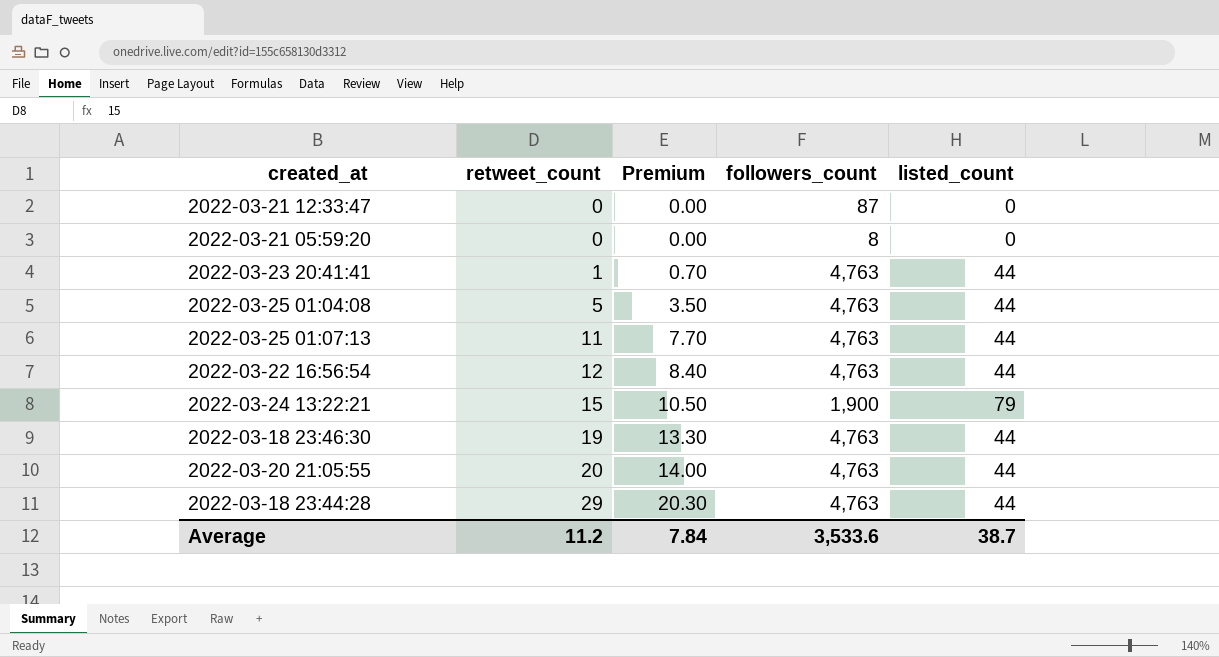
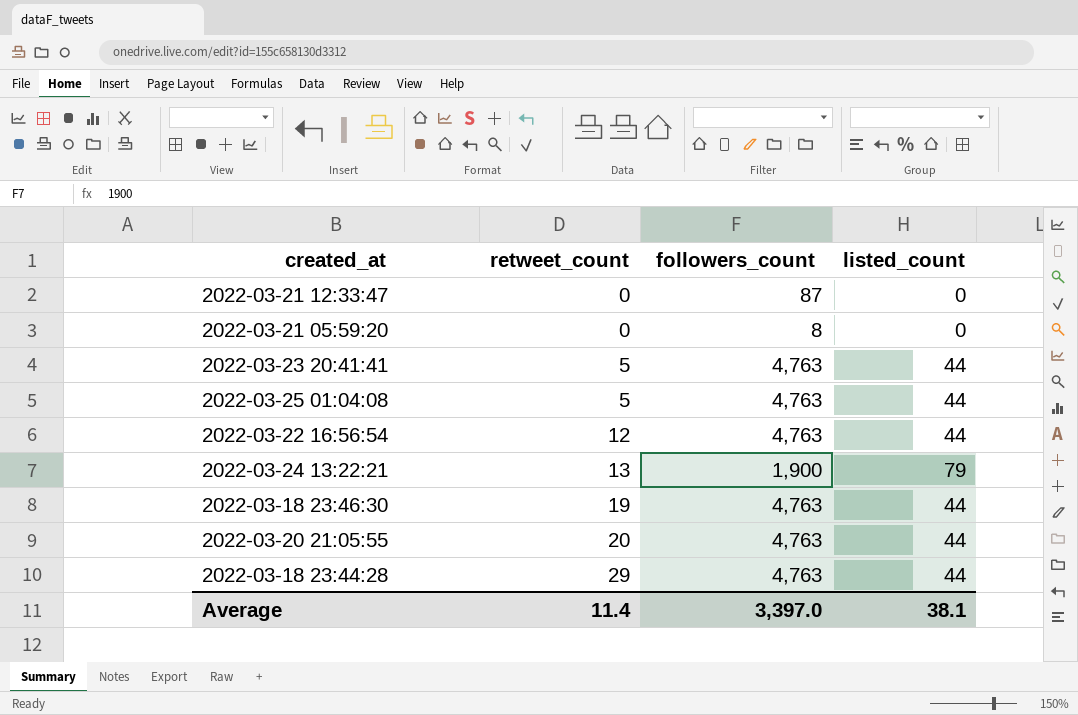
column Premium | formula: [retweet_count] * 0.7 -> none
row 2022-03-25 01:07:13: 11 | 7.70 | 4,763 | 44 -> none
2022-03-23 20:41:41 | retweet_count: 1 -> 5
2022-03-24 13:22:21 | retweet_count: 15 -> 13
Average | retweet_count: 11.2 -> 11.4
Average | followers_count: 3,533.6 -> 3,397.0
Average | listed_count: 38.7 -> 38.1

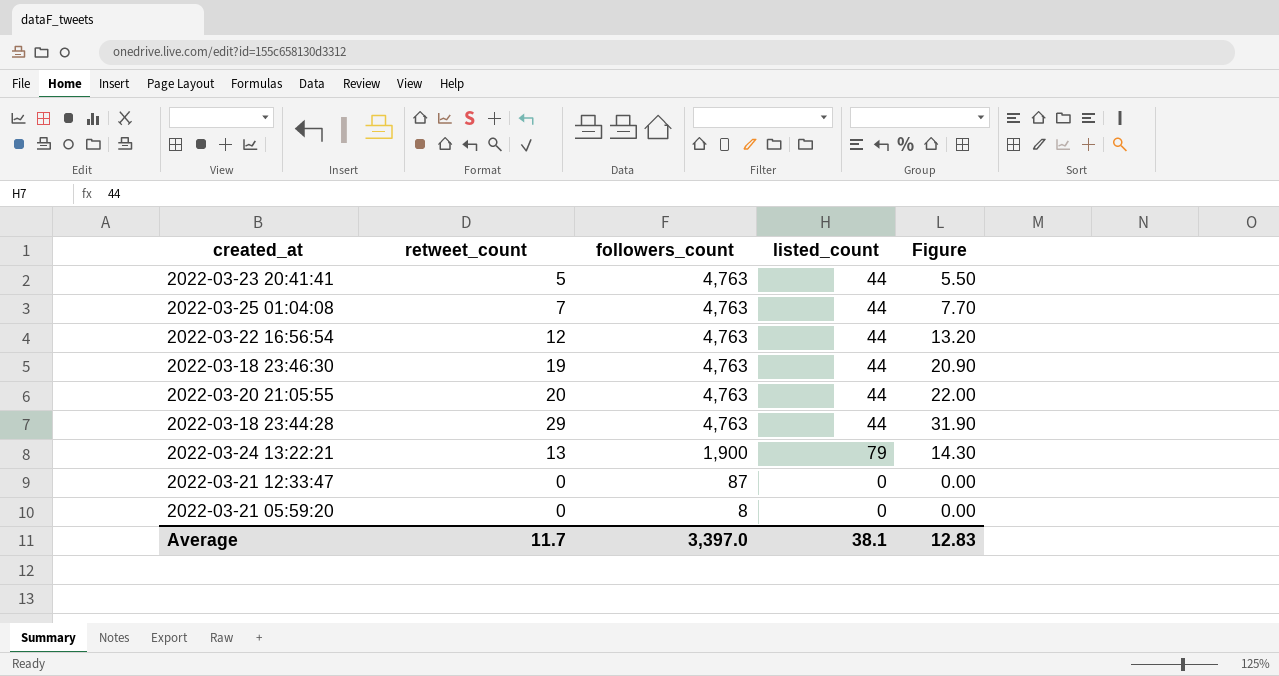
row order: retweet_count ascending -> followers_count descending
column Figure | formula: none -> [retweet_count] * 1.1
2022-03-25 01:04:08 | retweet_count: 5 -> 7
Average | retweet_count: 11.4 -> 11.7

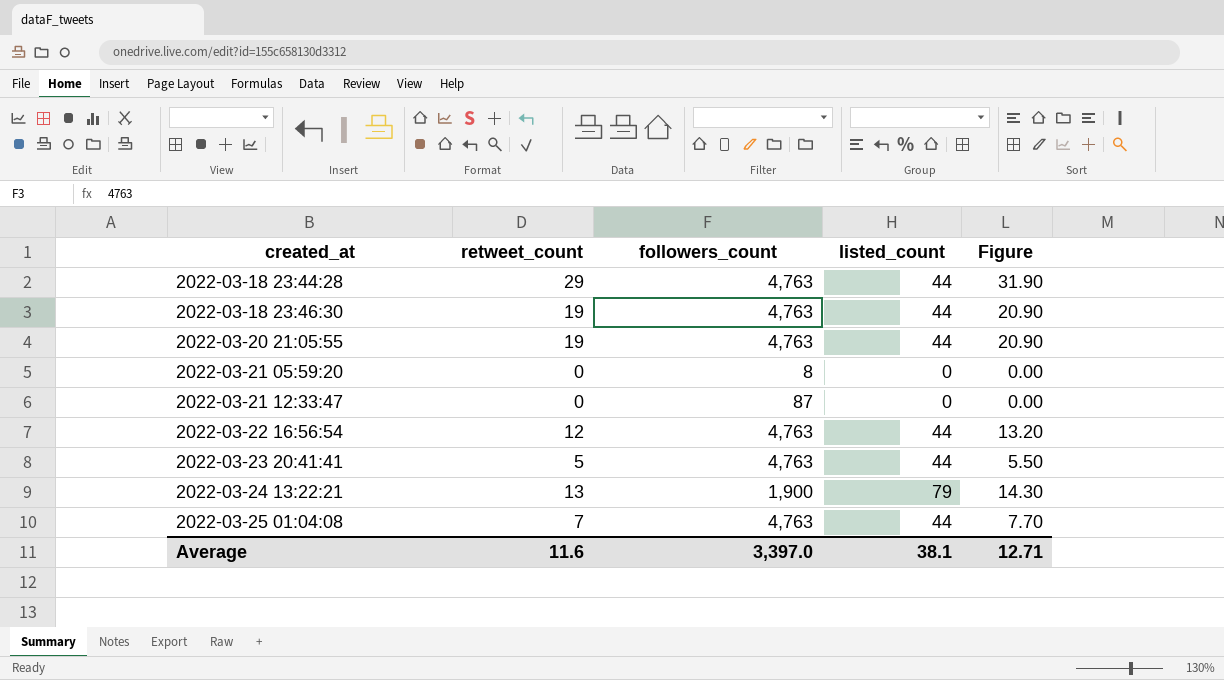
row order: followers_count descending -> created_at ascending
2022-03-20 21:05:55 | retweet_count: 20 -> 19
2022-03-20 21:05:55 | Figure: 22.00 -> 20.90
Average | retweet_count: 11.7 -> 11.6
Average | Figure: 12.83 -> 12.71

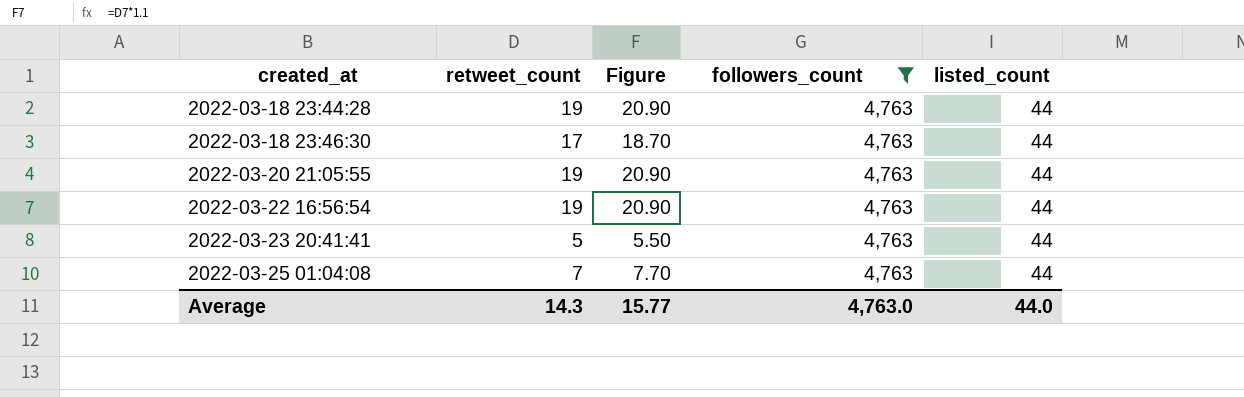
filter: none -> followers_count = 4,763
column Figure | position: 5 -> 3
2022-03-18 23:44:28 | retweet_count: 29 -> 19
2022-03-18 23:44:28 | Figure: 31.90 -> 20.90
2022-03-18 23:46:30 | retweet_count: 19 -> 17
2022-03-18 23:46:30 | Figure: 20.90 -> 18.70
2022-03-22 16:56:54 | retweet_count: 12 -> 19
2022-03-22 16:56:54 | Figure: 13.20 -> 20.90
Average | retweet_count: 11.6 -> 14.3
Average | Figure: 12.71 -> 15.77
Average | followers_count: 3,397.0 -> 4,763.0
Average | listed_count: 38.1 -> 44.0

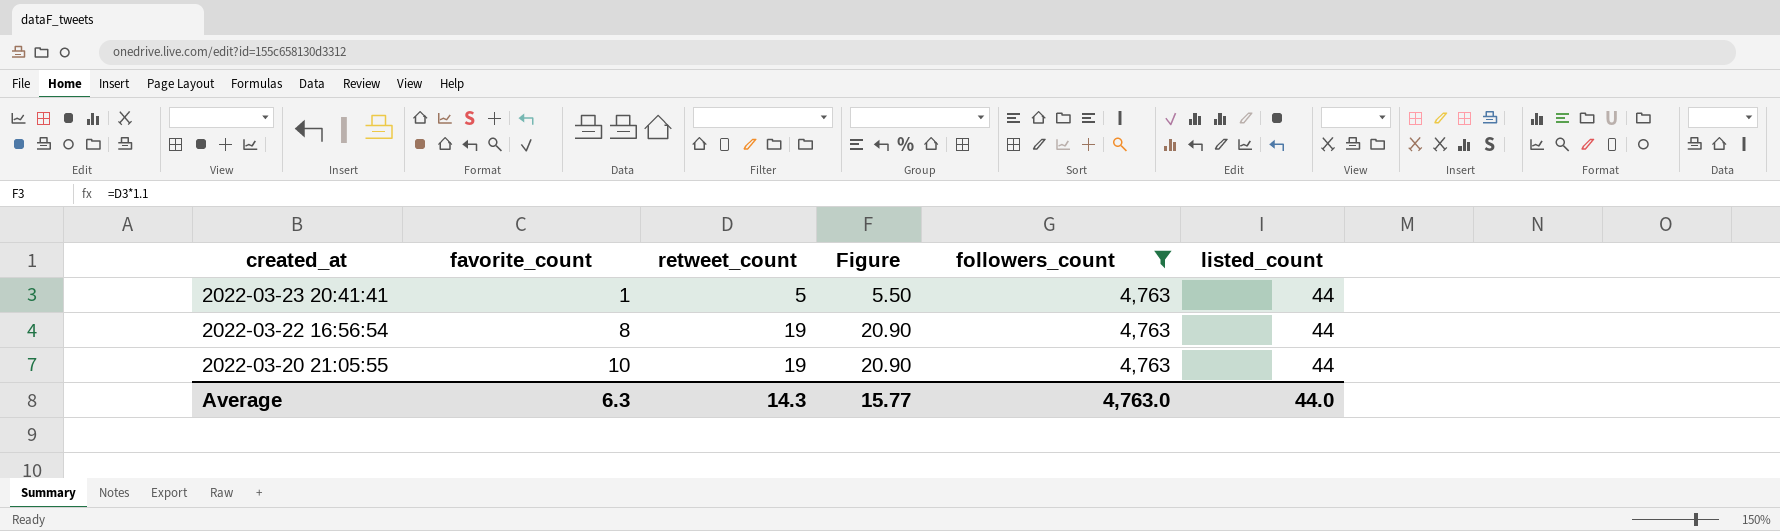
row order: created_at ascending -> created_at descending
column favorite_count | position: none -> 2
row 2022-03-18 23:44:28: 19 | 20.90 | 4,763 | 44 -> none
row 2022-03-18 23:46:30: 17 | 18.70 | 4,763 | 44 -> none
row 2022-03-25 01:04:08: 7 | 7.70 | 4,763 | 44 -> none

